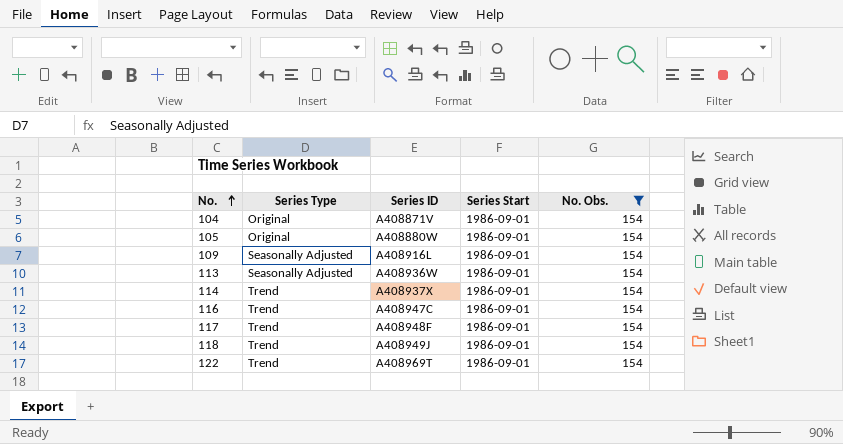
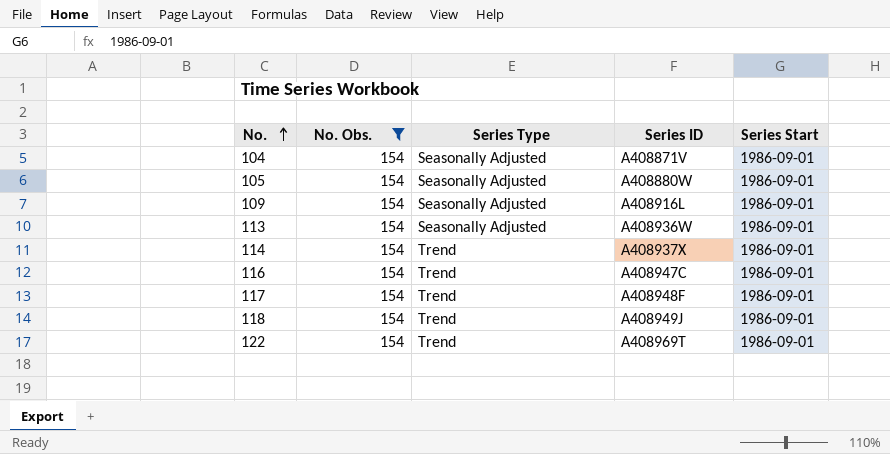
column No. Obs. | position: 5 -> 2
104 | Series Type: Original -> Seasonally Adjusted
105 | Series Type: Original -> Seasonally Adjusted

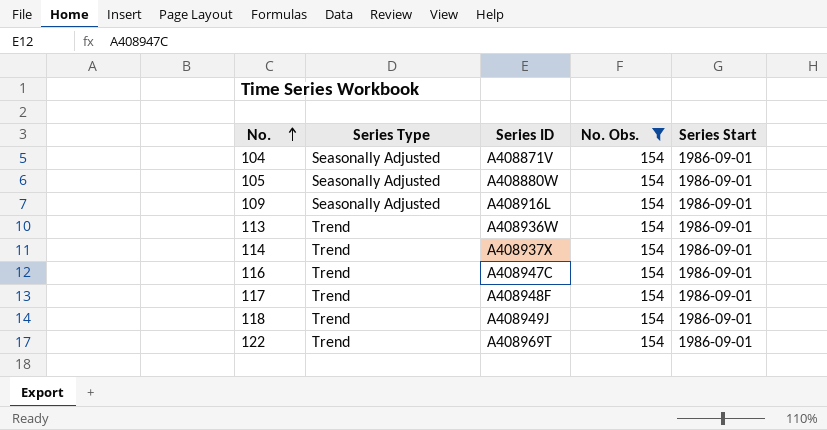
column No. Obs. | position: 2 -> 4
113 | Series Type: Seasonally Adjusted -> Trend

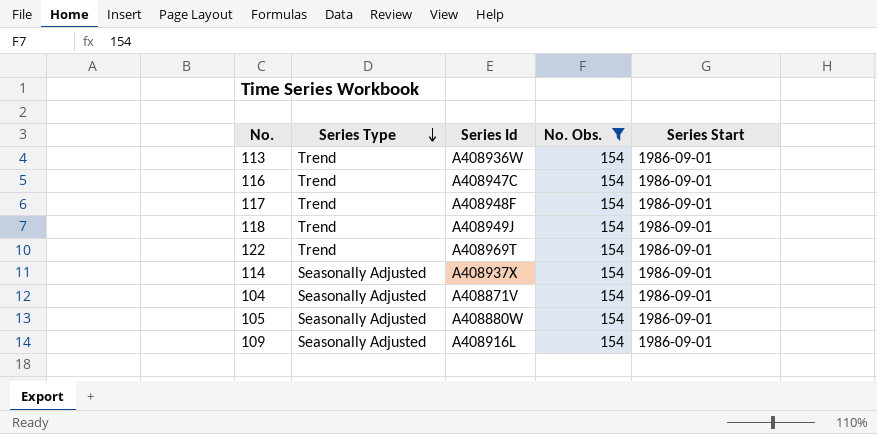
row order: No. ascending -> Series Type descending
column name: Series ID -> Series Id
114 | Series Type: Trend -> Seasonally Adjusted

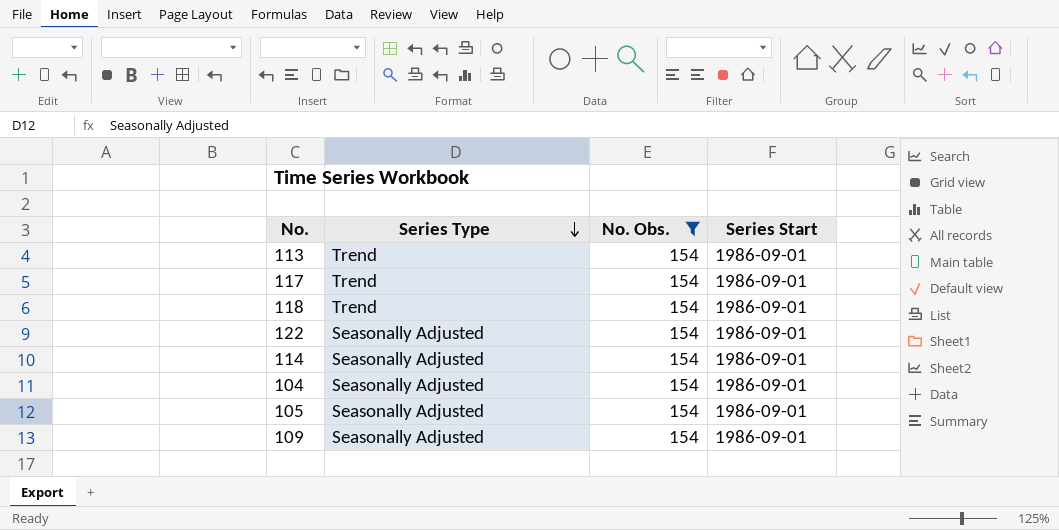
column Series Id | position: 3 -> none
row 116: Trend | A408947C | 154 | 1986-09-01 -> none
122 | Series Type: Trend -> Seasonally Adjusted

